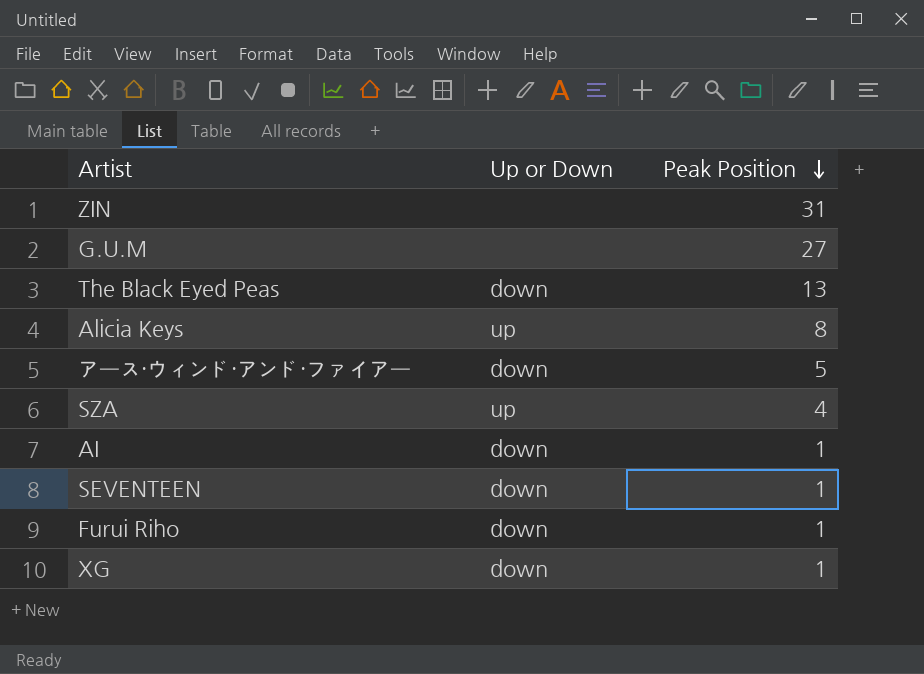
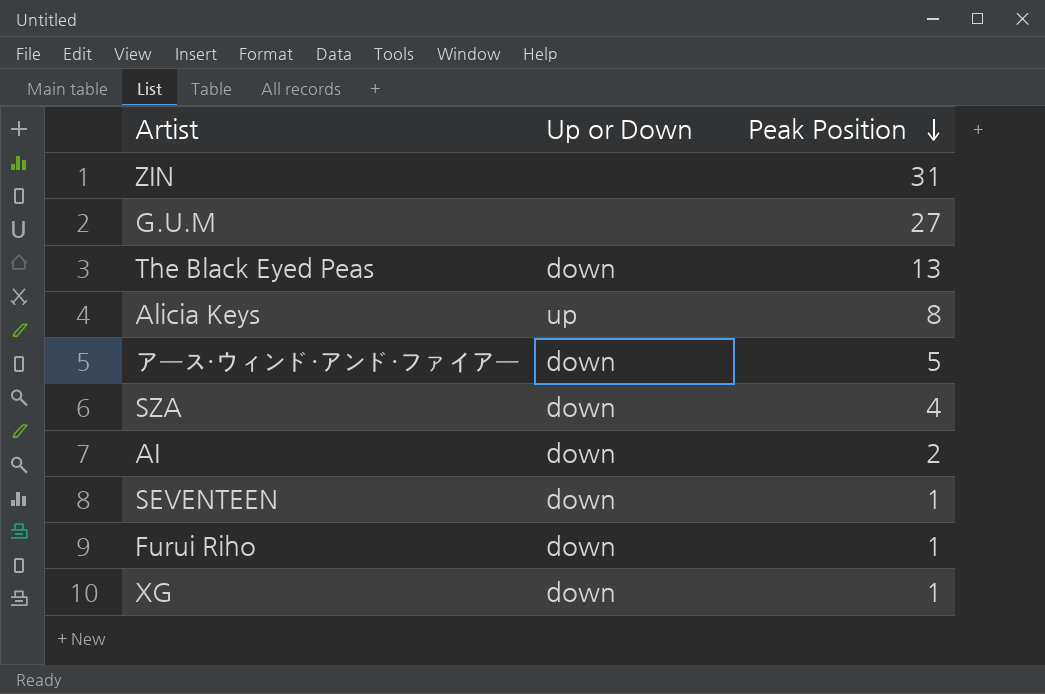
SZA | Up or Down: up -> down
AI | Peak Position: 1 -> 2

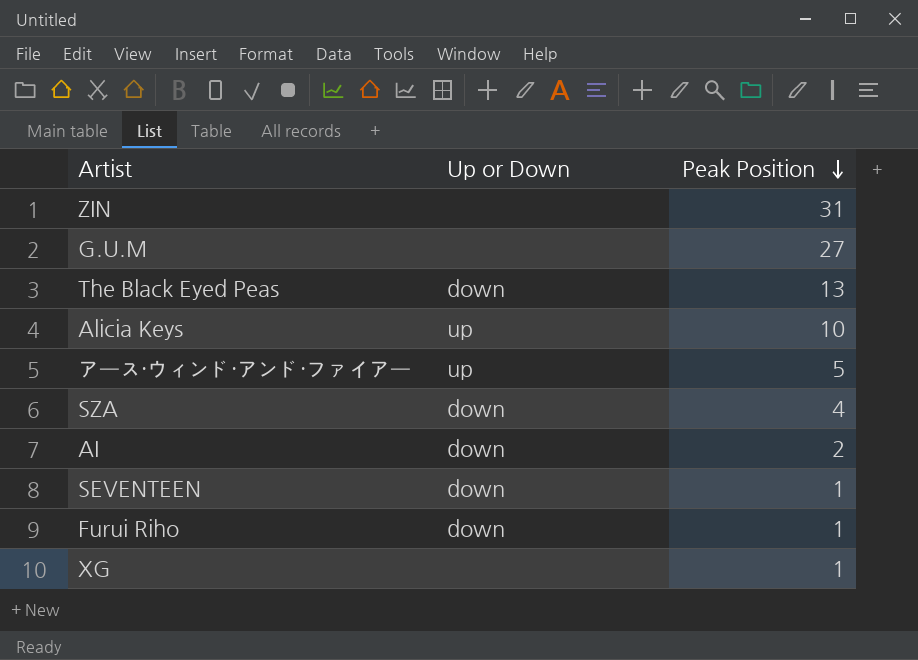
Alicia Keys | Peak Position: 8 -> 10
アース・ウィンド・アンド・ファイアー | Up or Down: down -> up
XG | Up or Down: down -> none

